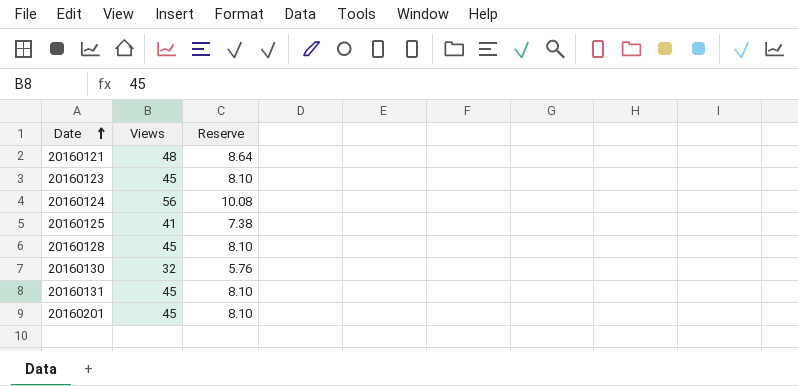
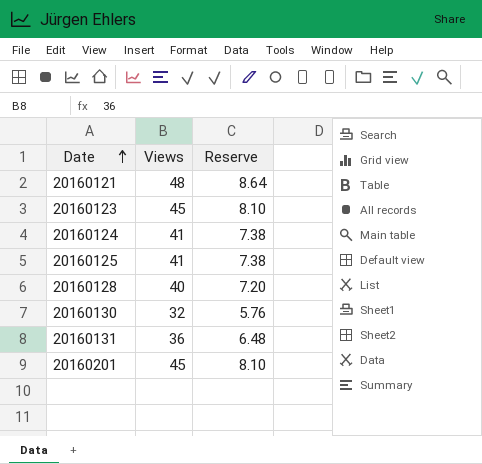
20160124 | Views: 56 -> 41
20160124 | Reserve: 10.08 -> 7.38
20160128 | Views: 45 -> 40
20160128 | Reserve: 8.10 -> 7.20
20160131 | Views: 45 -> 36
20160131 | Reserve: 8.10 -> 6.48

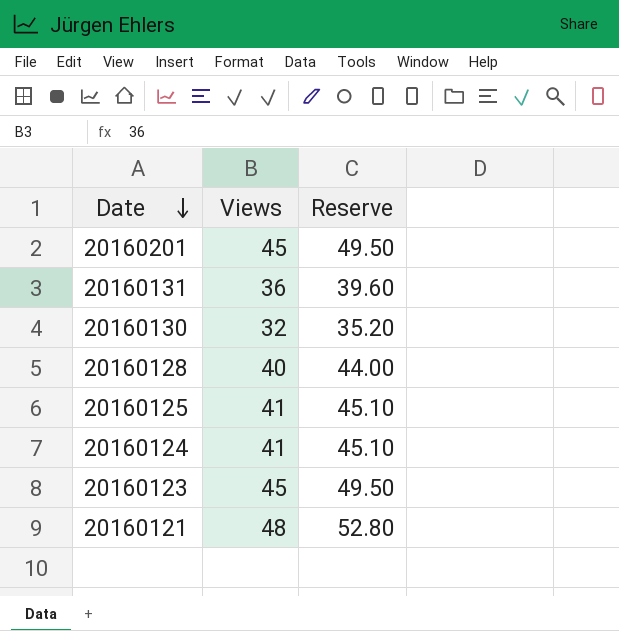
row order: Date ascending -> Date descending
column Reserve | formula: [Views] * 0.18 -> [Views] * 1.1

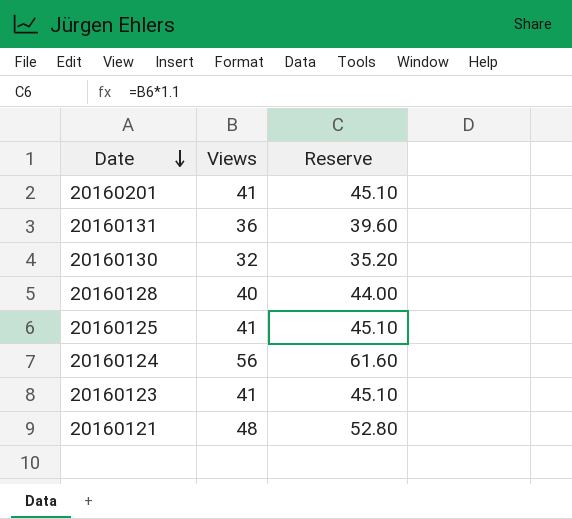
20160201 | Views: 45 -> 41
20160201 | Reserve: 49.50 -> 45.10
20160124 | Views: 41 -> 56
20160124 | Reserve: 45.10 -> 61.60
20160123 | Views: 45 -> 41
20160123 | Reserve: 49.50 -> 45.10

